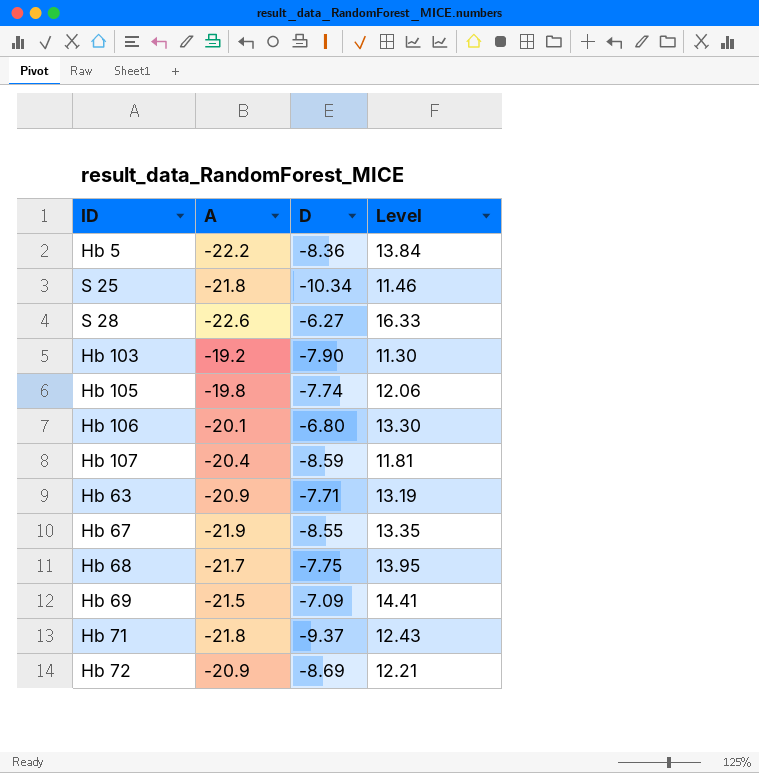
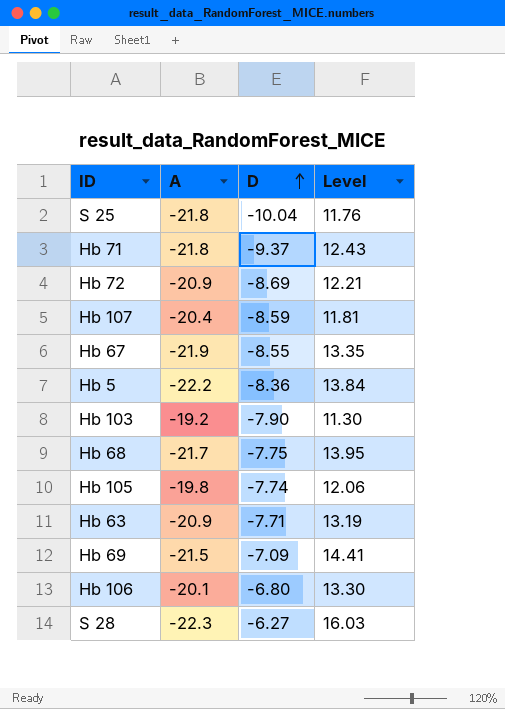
row order: none -> D ascending
S 25 | D: -10.34 -> -10.04
S 25 | Level: 11.46 -> 11.76
S 28 | A: -22.6 -> -22.3
S 28 | Level: 16.33 -> 16.03

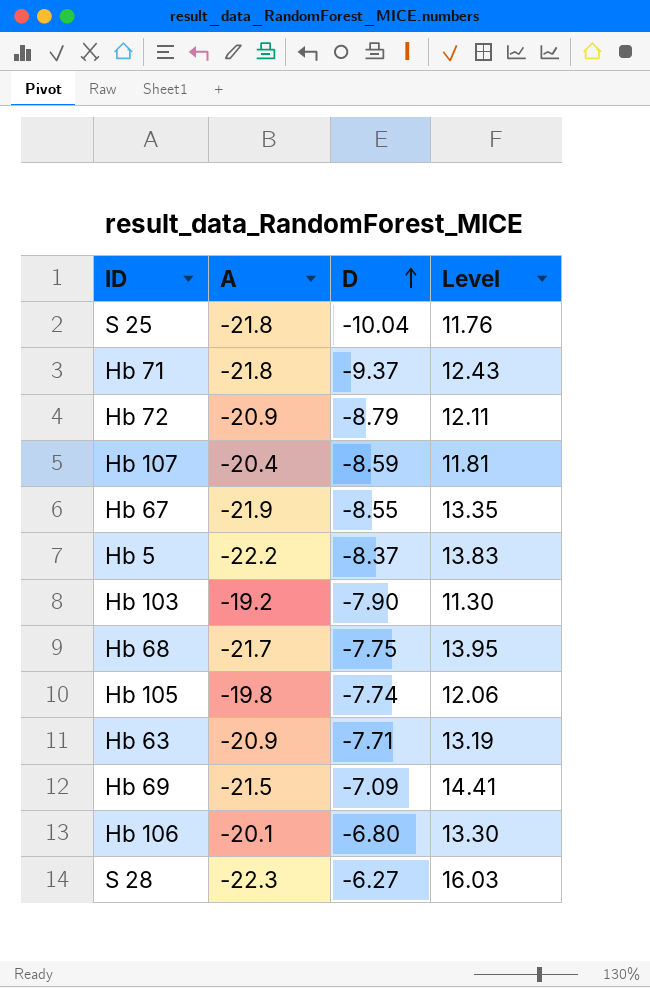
Hb 72 | D: -8.69 -> -8.79
Hb 72 | Level: 12.21 -> 12.11
Hb 5 | D: -8.36 -> -8.37
Hb 5 | Level: 13.84 -> 13.83

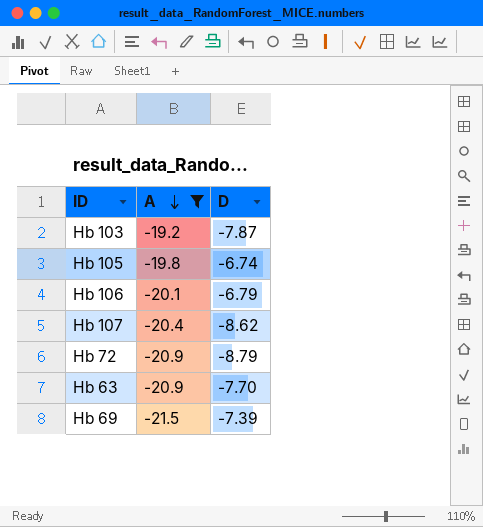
filter: none -> A >= -21.5
row order: D ascending -> A descending
column Level | formula: [D] - [A] -> none
Hb 103 | D: -7.90 -> -7.87
Hb 105 | D: -7.74 -> -6.74
Hb 106 | D: -6.80 -> -6.79
Hb 107 | D: -8.59 -> -8.62
Hb 63 | D: -7.71 -> -7.70
Hb 69 | D: -7.09 -> -7.39

